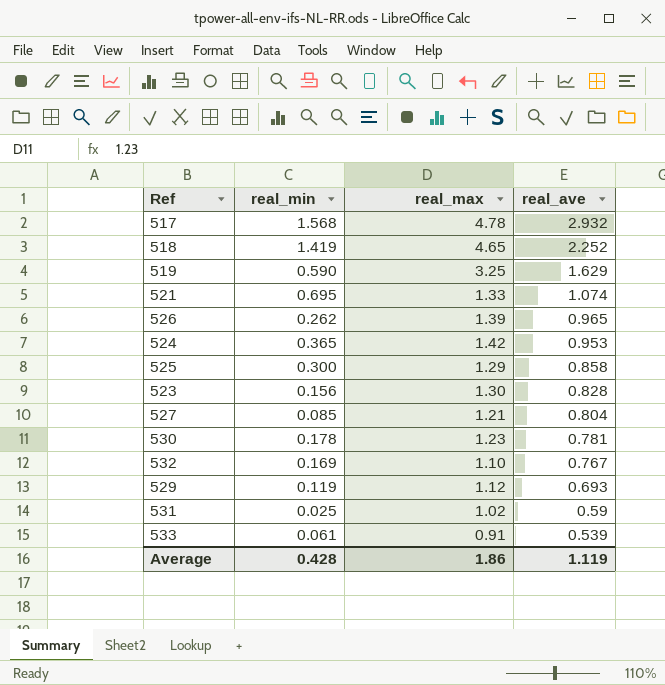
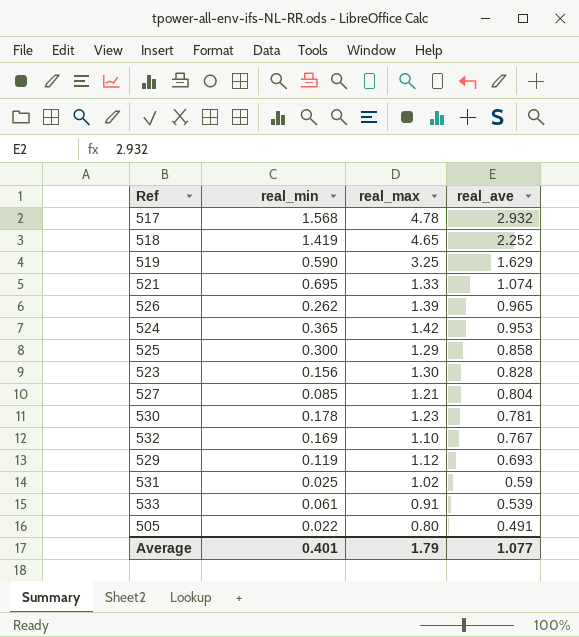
row 505: none -> 0.022 | 0.80 | 0.491
Average | real_min: 0.428 -> 0.401
Average | real_max: 1.86 -> 1.79
Average | real_ave: 1.119 -> 1.077

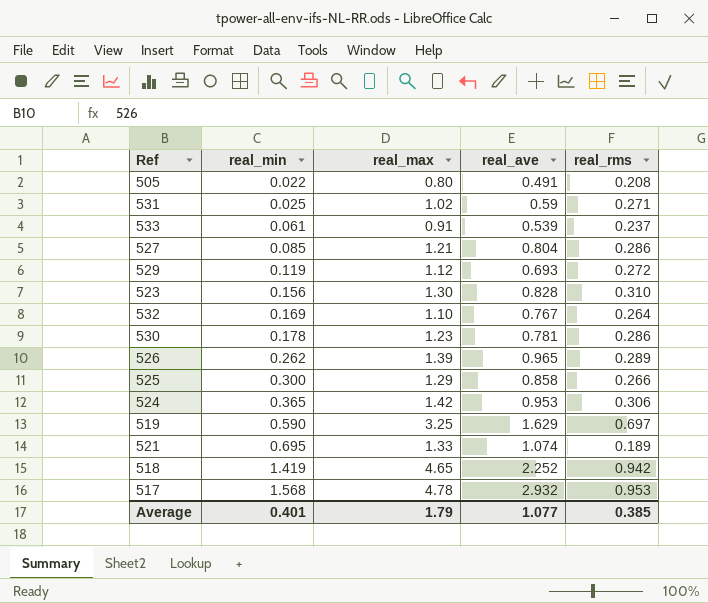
row order: real_ave descending -> real_min ascending
column real_rms | position: none -> 5

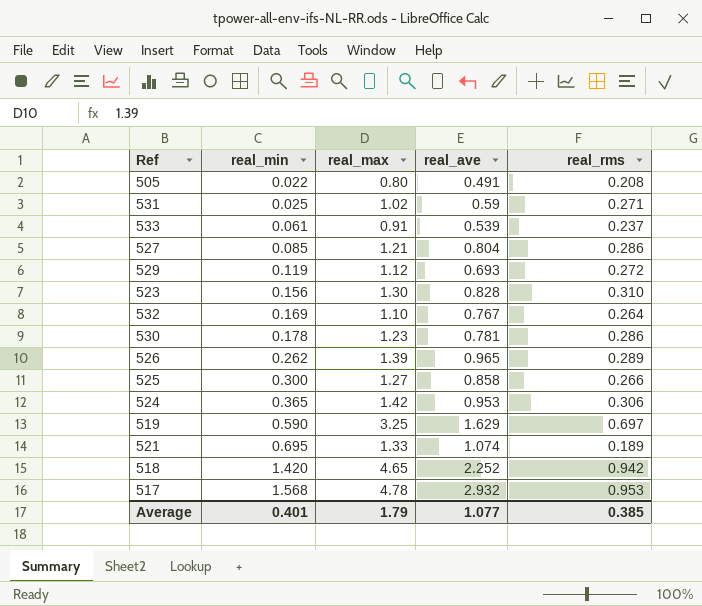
525 | real_max: 1.29 -> 1.27
518 | real_min: 1.419 -> 1.420

